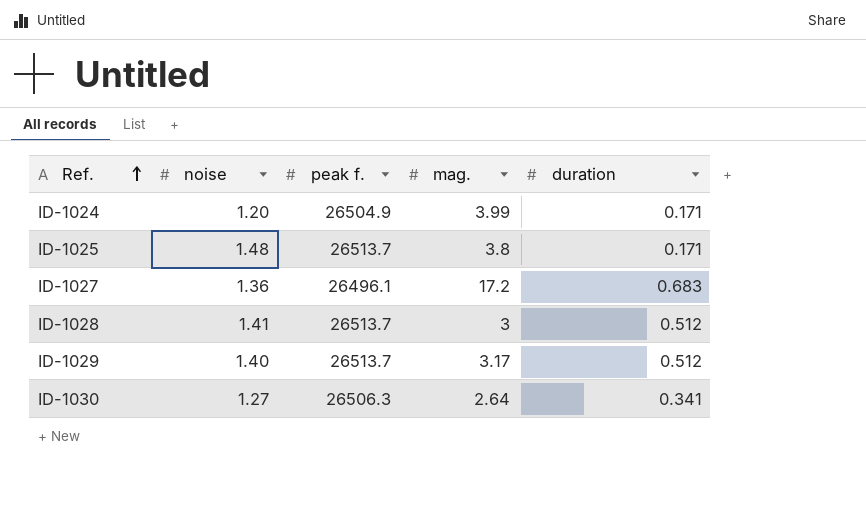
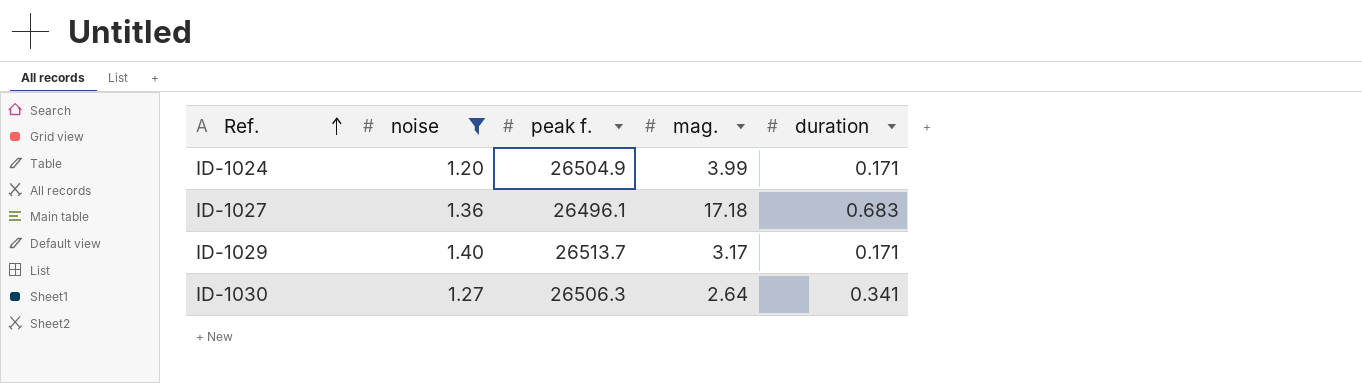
filter: none -> noise <= 1.40
ID-1027 | mag.: 17.2 -> 17.18
ID-1029 | duration: 0.512 -> 0.171

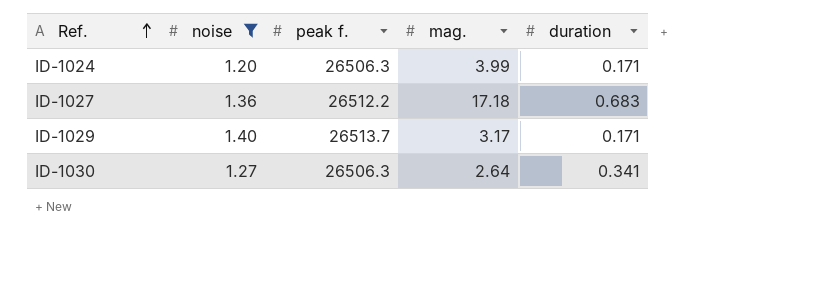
ID-1024 | peak f.: 26504.9 -> 26506.3
ID-1027 | peak f.: 26496.1 -> 26512.2

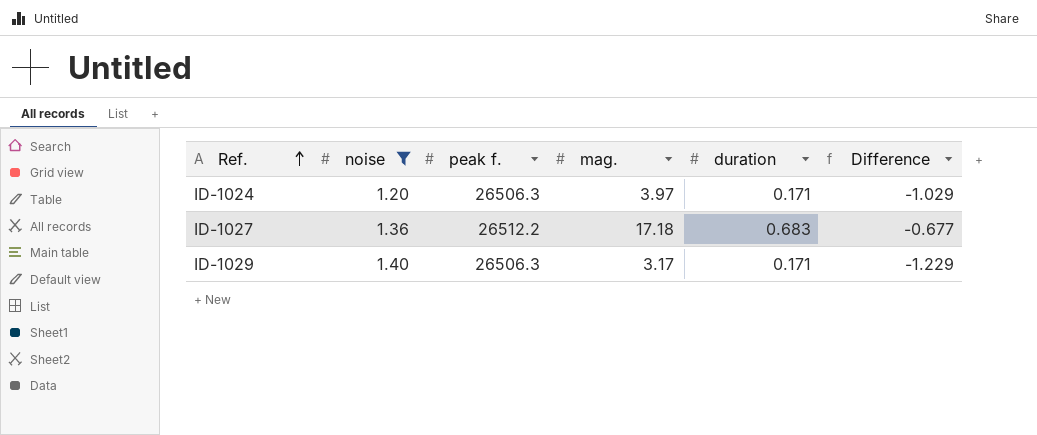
column Difference | formula: none -> [duration] - [noise]
row ID-1030: 1.27 | 26506.3 | 2.64 | 0.341 -> none
ID-1024 | mag.: 3.99 -> 3.97
ID-1029 | peak f.: 26513.7 -> 26506.3

